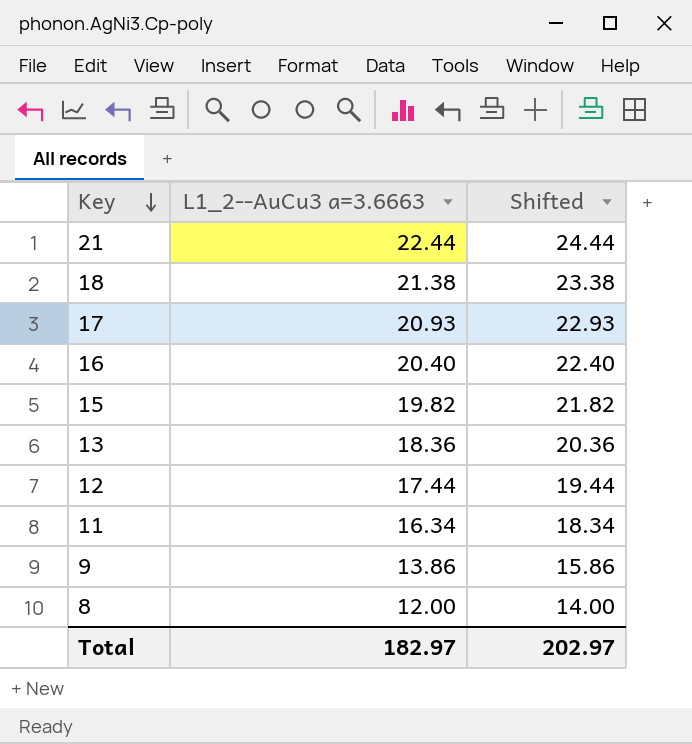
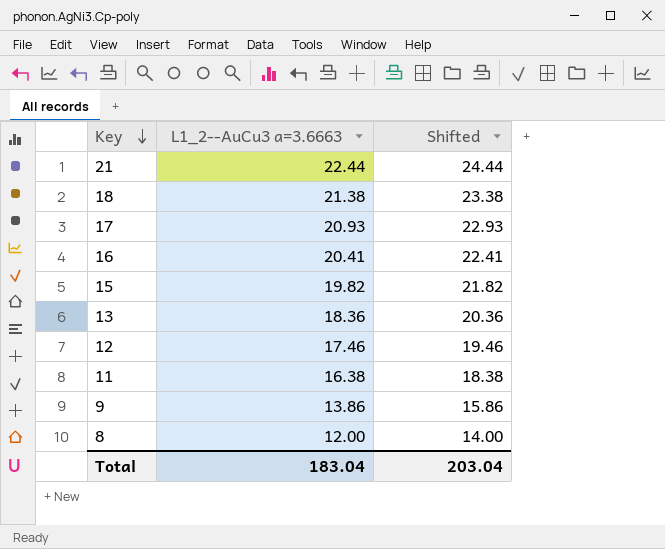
16 | L1_2--AuCu3 a=3.6663: 20.40 -> 20.41
16 | Shifted: 22.40 -> 22.41
12 | L1_2--AuCu3 a=3.6663: 17.44 -> 17.46
12 | Shifted: 19.44 -> 19.46
11 | L1_2--AuCu3 a=3.6663: 16.34 -> 16.38
11 | Shifted: 18.34 -> 18.38
Total | L1_2--AuCu3 a=3.6663: 182.97 -> 183.04
Total | Shifted: 202.97 -> 203.04

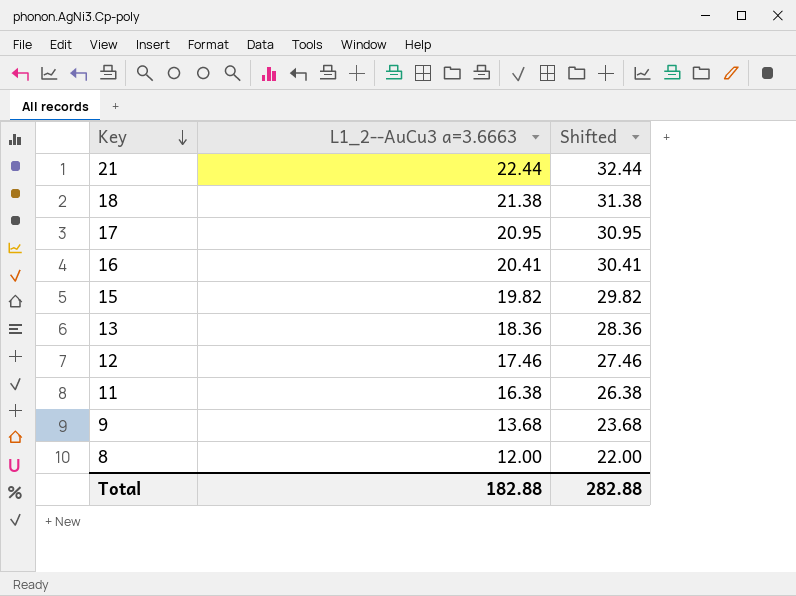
column Shifted | formula: [L1_2--AuCu3 a=3.6663] + 2 -> [L1_2--AuCu3 a=3.6663] + 10
17 | L1_2--AuCu3 a=3.6663: 20.93 -> 20.95
9 | L1_2--AuCu3 a=3.6663: 13.86 -> 13.68
Total | L1_2--AuCu3 a=3.6663: 183.04 -> 182.88
Total | Shifted: 203.04 -> 282.88

